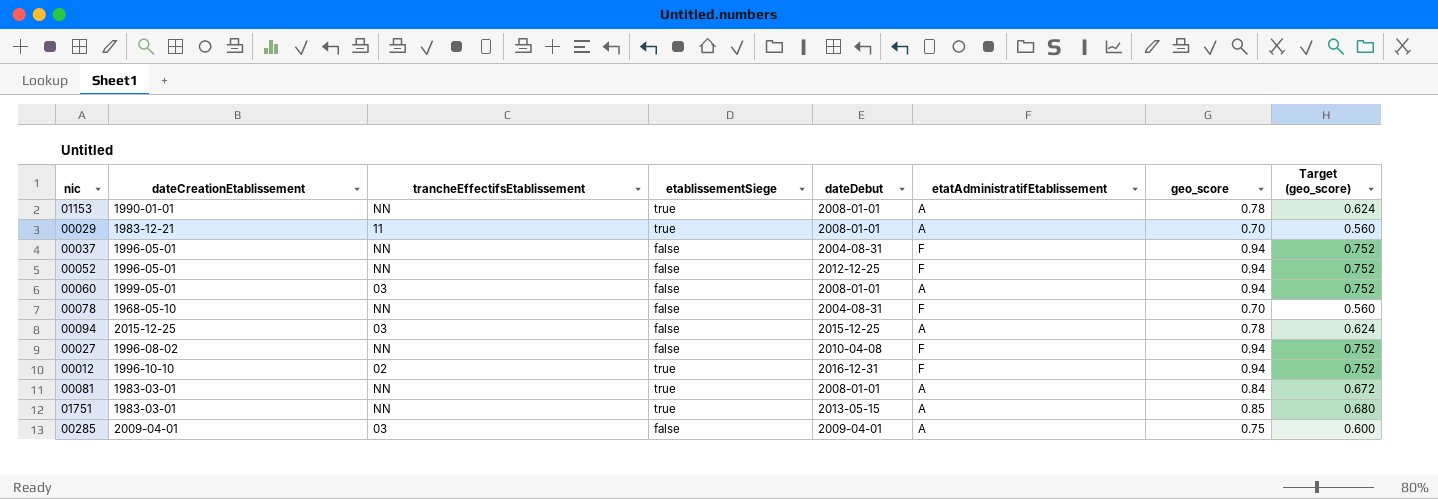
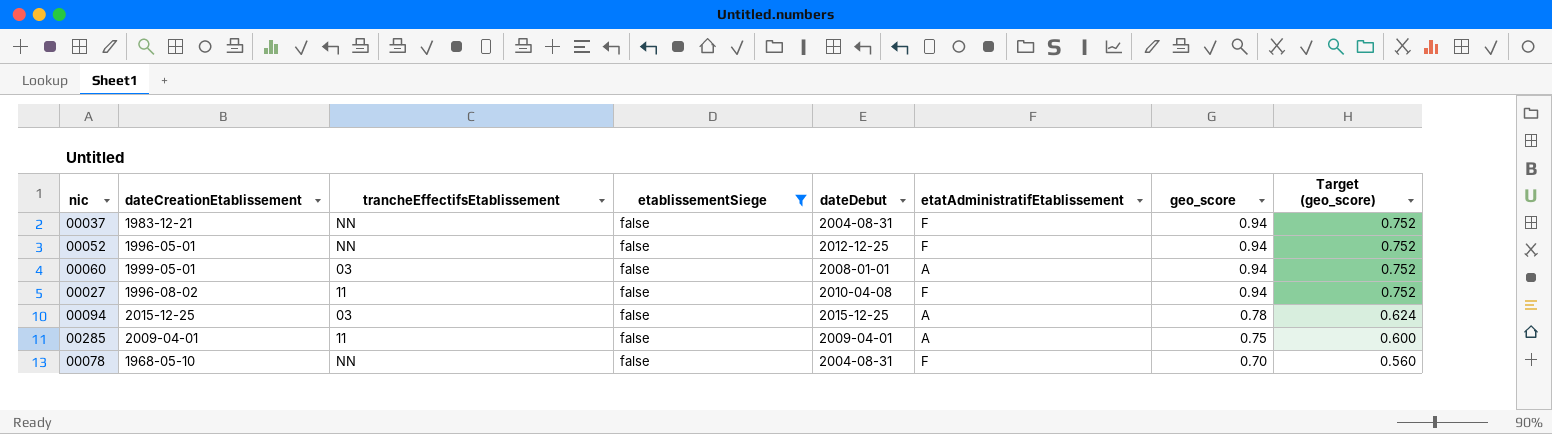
filter: none -> etablissementSiege = false
row order: none -> geo_score descending
00037 | dateCreationEtablissement: 1996-05-01 -> 1983-12-21
00027 | trancheEffectifsEtablissement: NN -> 11
00285 | trancheEffectifsEtablissement: 03 -> 11

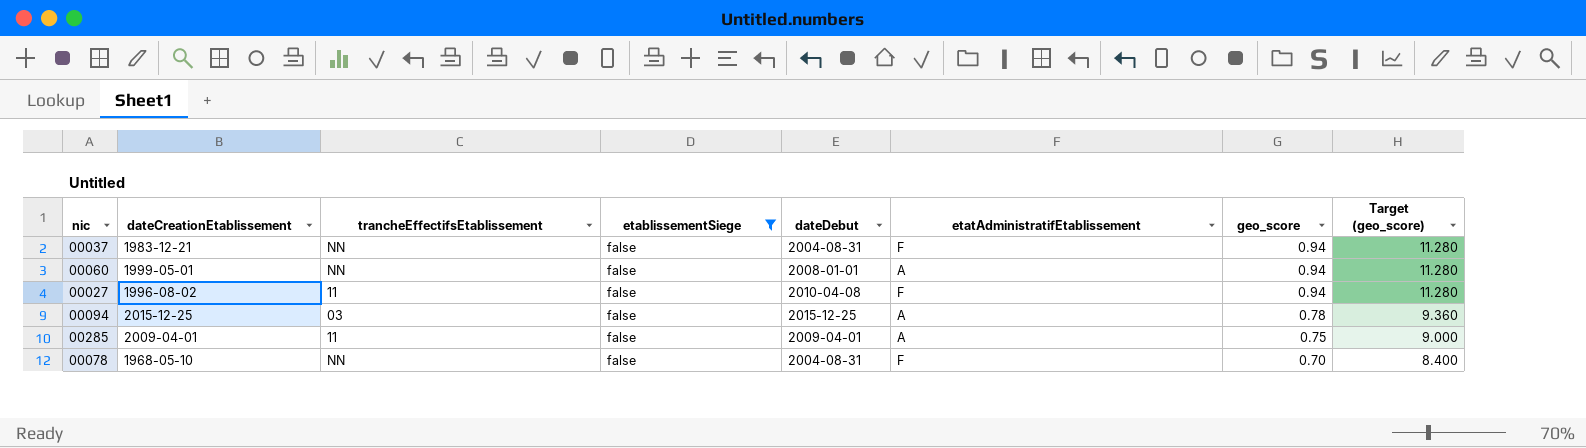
column Target (geo_score) | formula: [geo_score] * 0.8 -> [geo_score] * 12
row 00052: 1996-05-01 | NN | false | 2012-12-25 | F | 0.94 | 0.752 -> none
00060 | trancheEffectifsEtablissement: 03 -> NN

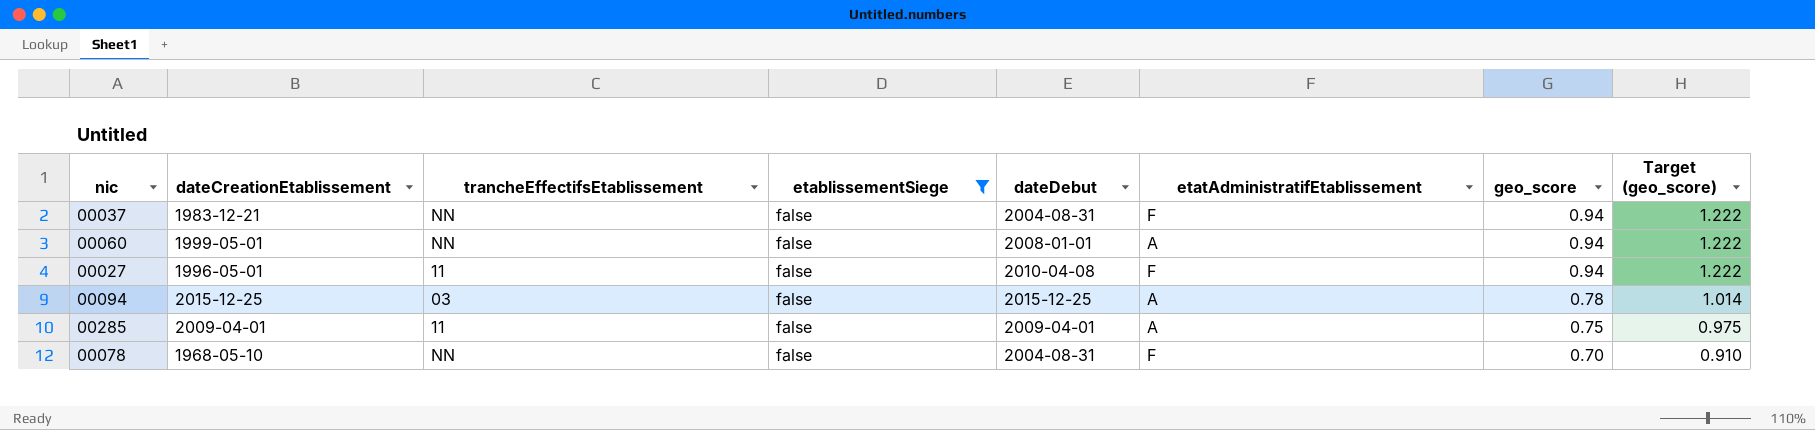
column Target (geo_score) | formula: [geo_score] * 12 -> [geo_score] * 1.3
00027 | dateCreationEtablissement: 1996-08-02 -> 1996-05-01

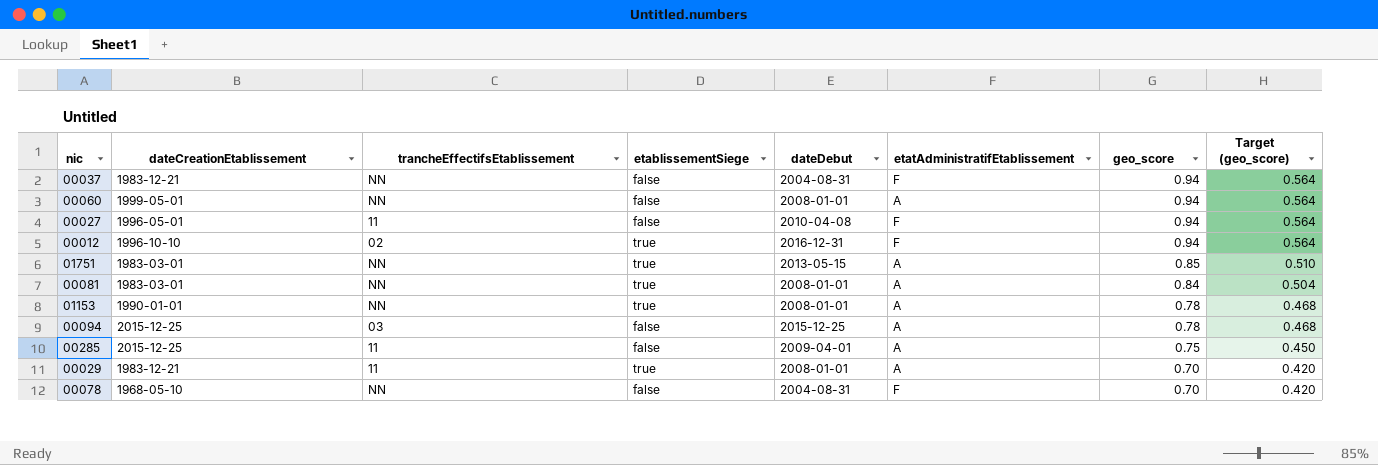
filter: etablissementSiege = false -> none
column Target (geo_score) | formula: [geo_score] * 1.3 -> [geo_score] * 0.6
00285 | dateCreationEtablissement: 2009-04-01 -> 2015-12-25

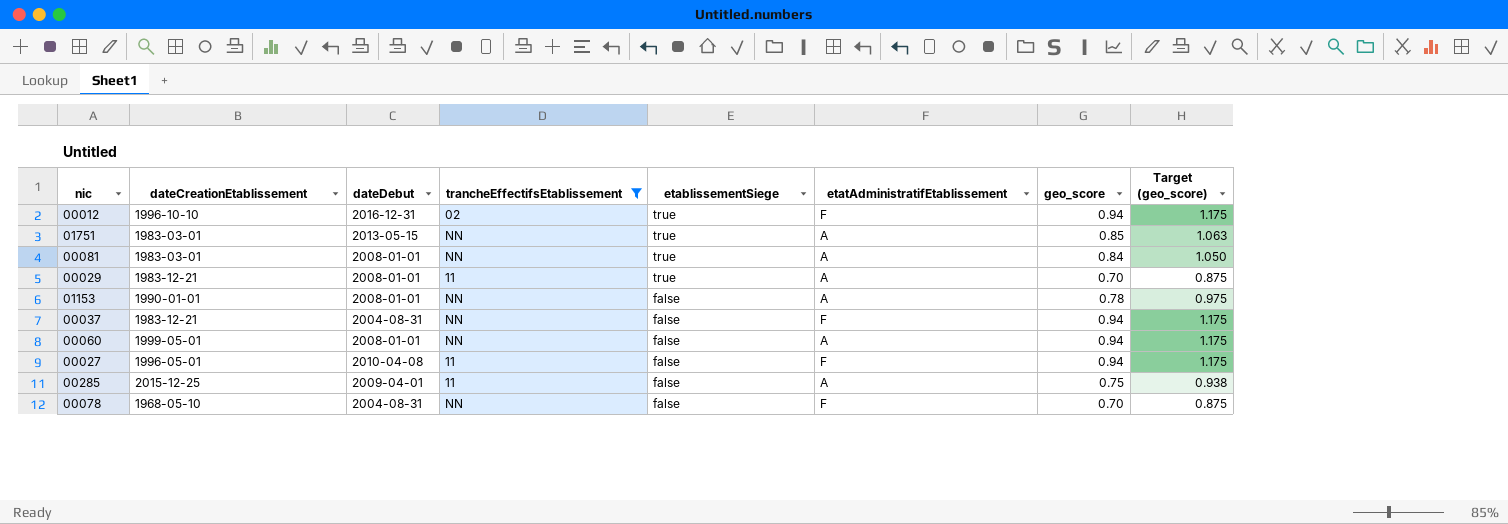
filter: none -> trancheEffectifsEtablissement != 03
row order: geo_score descending -> etablissementSiege descending
column dateDebut | position: 5 -> 3
column Target (geo_score) | formula: [geo_score] * 0.6 -> [geo_score] * 1.25
01153 | etablissementSiege: true -> false

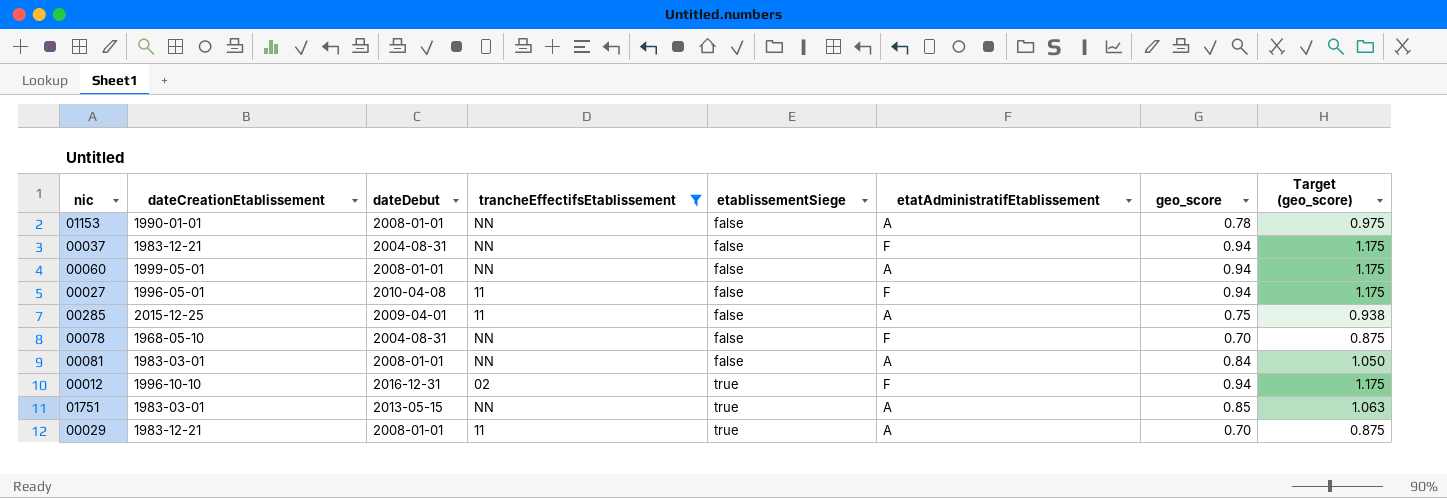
row order: etablissementSiege descending -> etablissementSiege ascending
00081 | etablissementSiege: true -> false

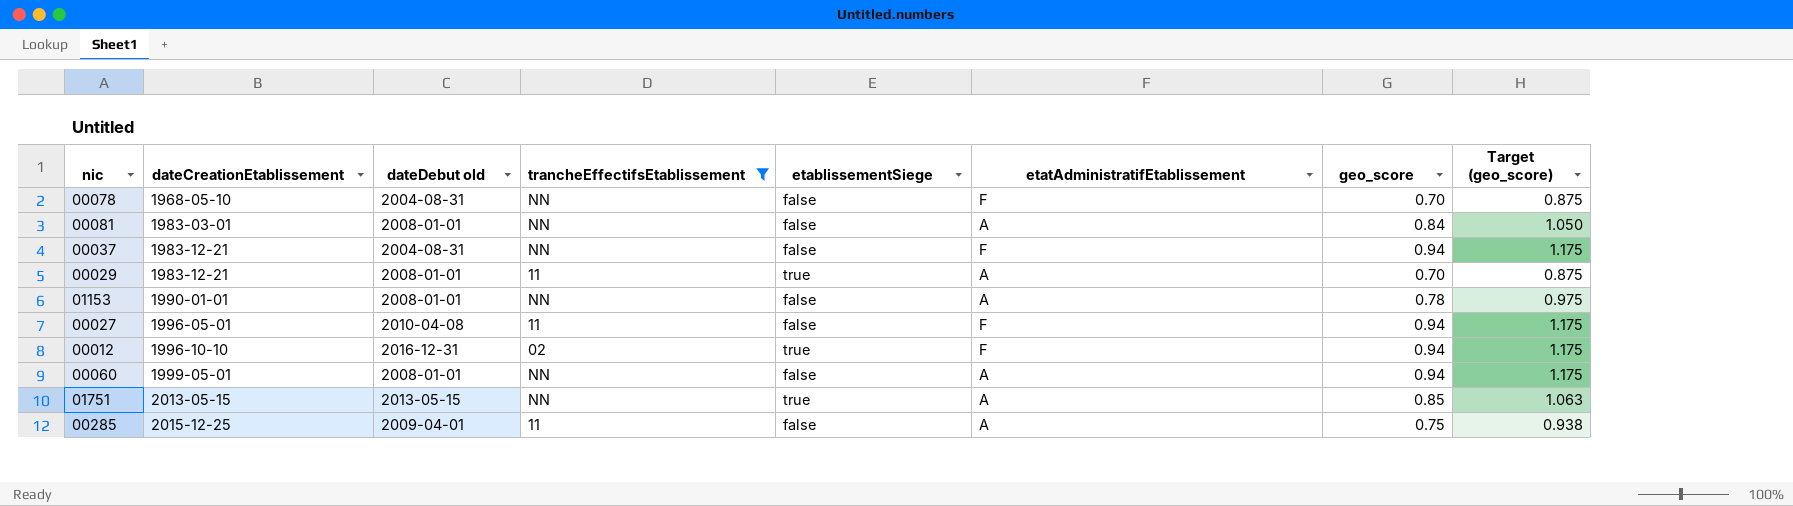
row order: etablissementSiege ascending -> dateCreationEtablissement ascending
column name: dateDebut -> dateDebut old
01751 | dateCreationEtablissement: 1983-03-01 -> 2013-05-15

